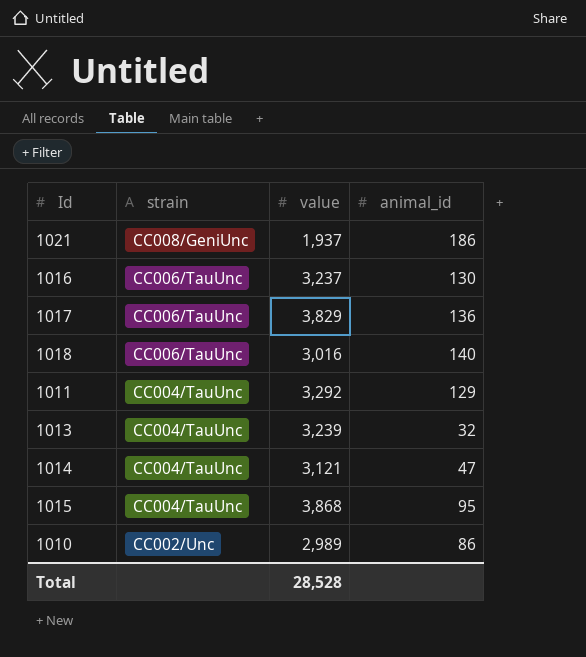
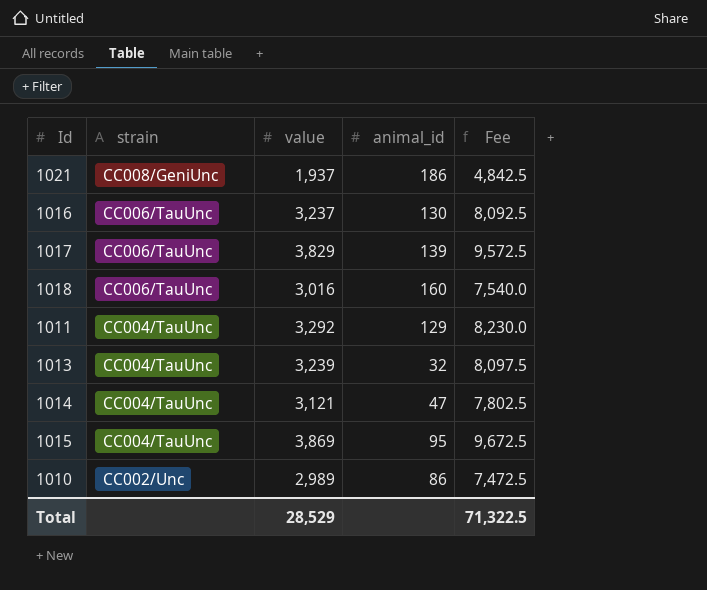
column Fee | formula: none -> [value] * 2.5
1017 | animal_id: 136 -> 139
1018 | animal_id: 140 -> 160
1015 | value: 3,868 -> 3,869
Total | value: 28,528 -> 28,529

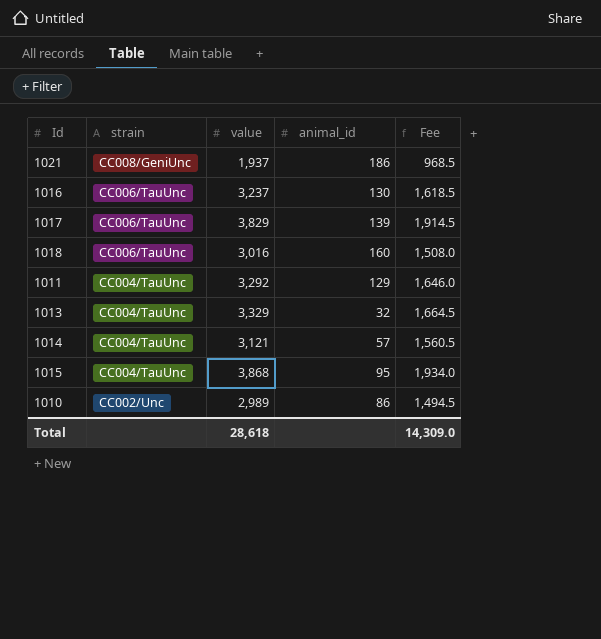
column Fee | formula: [value] * 2.5 -> [value] * 0.5
1013 | value: 3,239 -> 3,329
1014 | animal_id: 47 -> 57
1015 | value: 3,869 -> 3,868
Total | value: 28,529 -> 28,618
Total | Fee: 71,322.5 -> 14,309.0

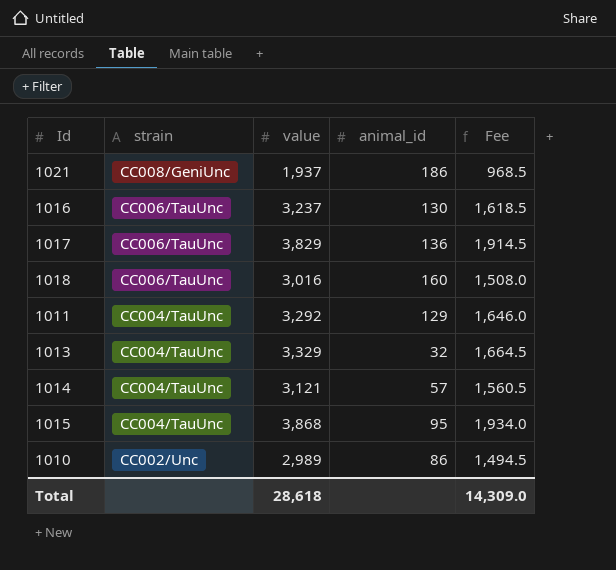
1017 | animal_id: 139 -> 136

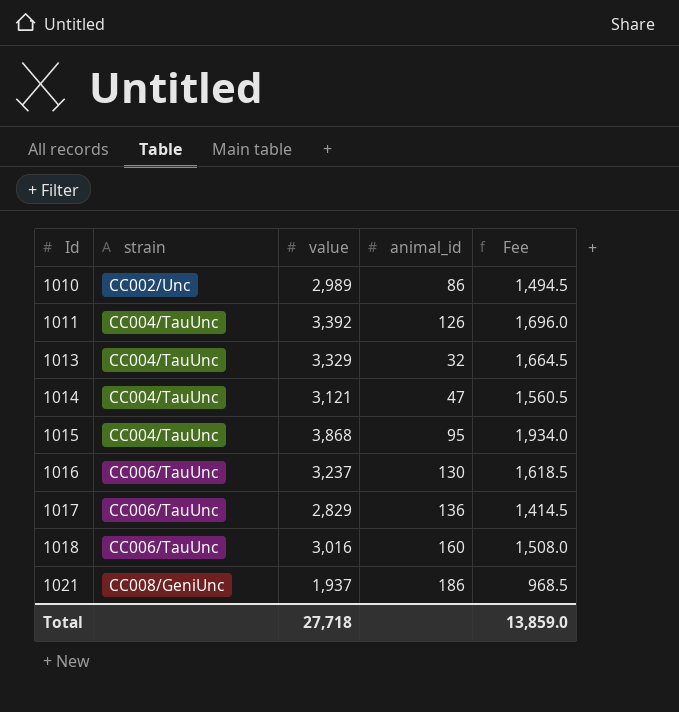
row order: strain descending -> Id ascending
1011 | value: 3,292 -> 3,392
1011 | animal_id: 129 -> 126
1011 | Fee: 1,646.0 -> 1,696.0
1014 | animal_id: 57 -> 47
1017 | value: 3,829 -> 2,829
1017 | Fee: 1,914.5 -> 1,414.5
Total | value: 28,618 -> 27,718
Total | Fee: 14,309.0 -> 13,859.0

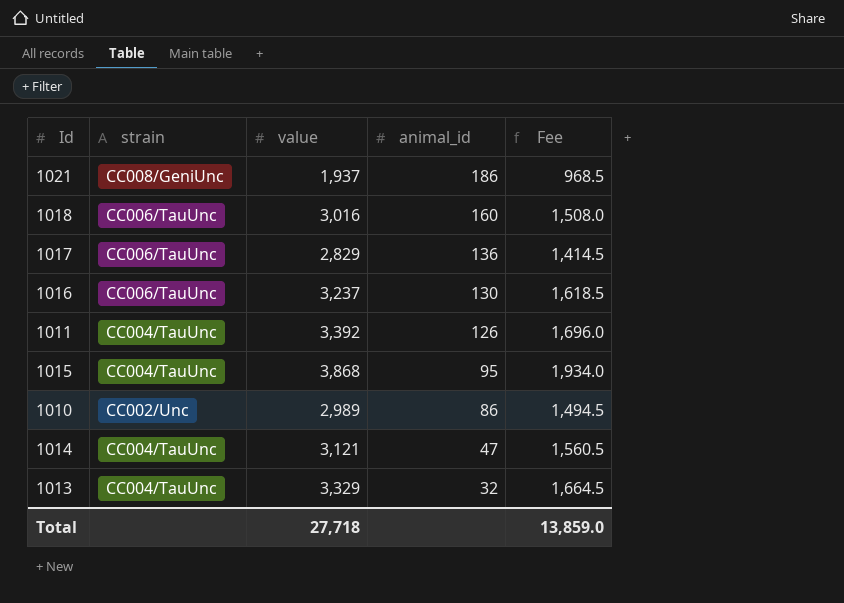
row order: Id ascending -> animal_id descending

